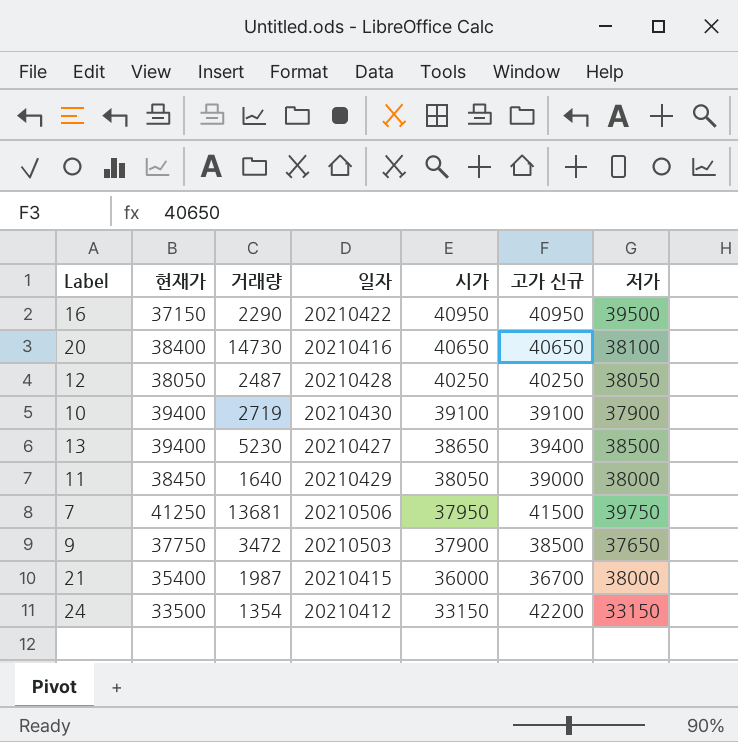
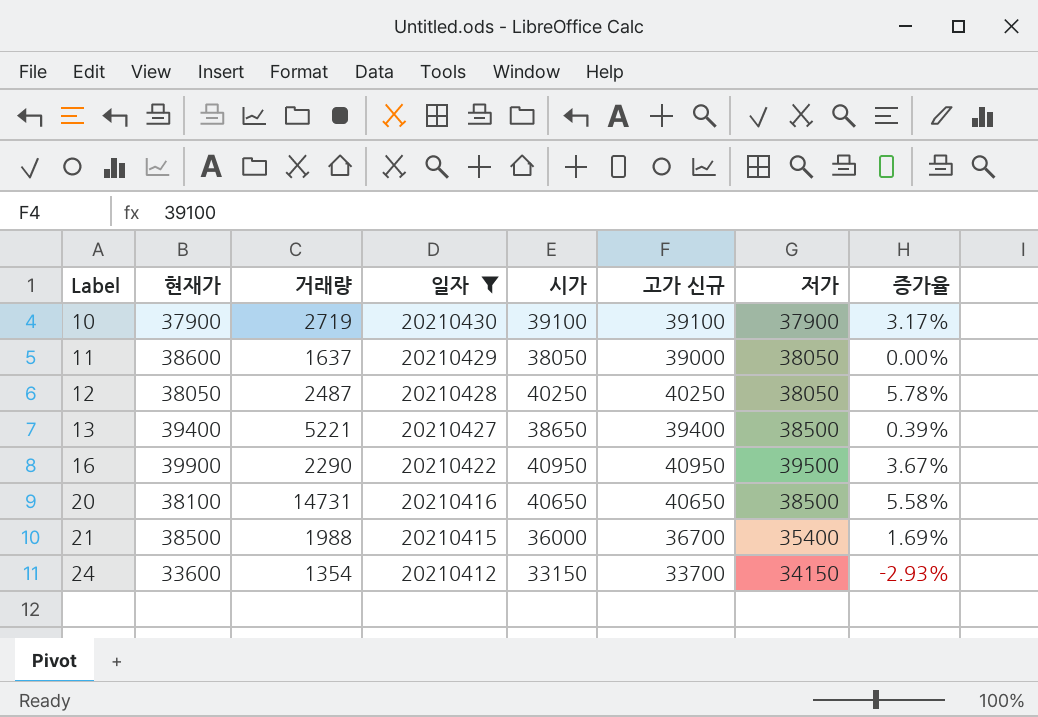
filter: none -> 일자 <= 20210430
row order: 시가 descending -> Label ascending
column 증가율 | formula: none -> ([시가] - [저가]) / [저가]
10 | 현재가: 39400 -> 37900
11 | 현재가: 38450 -> 38600
11 | 거래량: 1640 -> 1637
11 | 저가: 38000 -> 38050
13 | 거래량: 5230 -> 5221
16 | 현재가: 37150 -> 39900
20 | 현재가: 38400 -> 38100
20 | 거래량: 14730 -> 14731
20 | 저가: 38100 -> 38500
21 | 현재가: 35400 -> 38500
21 | 거래량: 1987 -> 1988
21 | 저가: 38000 -> 35400
24 | 현재가: 33500 -> 33600
24 | 고가 신규: 42200 -> 33700
24 | 저가: 33150 -> 34150

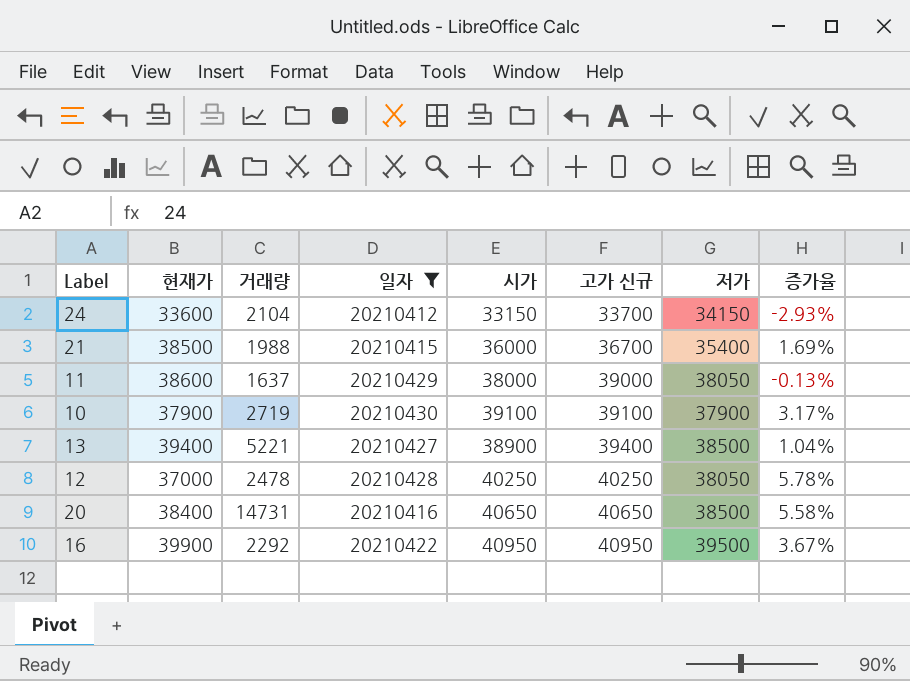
row order: Label ascending -> 고가 신규 ascending
24 | 거래량: 1354 -> 2104
11 | 시가: 38050 -> 38000
11 | 증가율: 0.00% -> -0.13%
13 | 시가: 38650 -> 38900
13 | 증가율: 0.39% -> 1.04%
12 | 현재가: 38050 -> 37000
12 | 거래량: 2487 -> 2478
20 | 현재가: 38100 -> 38400
16 | 거래량: 2290 -> 2292

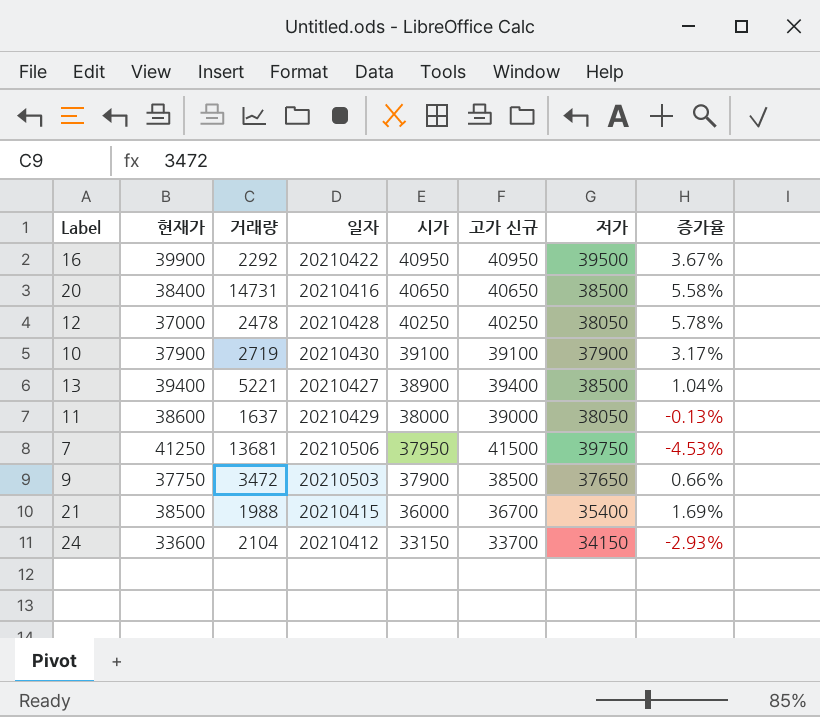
filter: 일자 <= 20210430 -> none
row order: 고가 신규 ascending -> 시가 descending

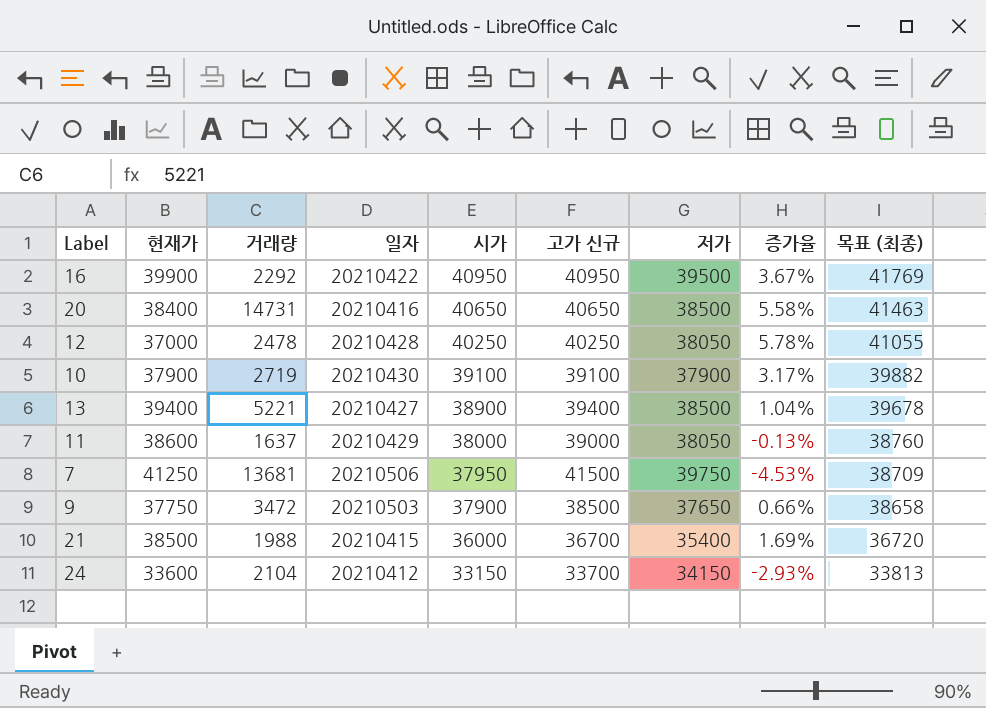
column 목표 (최종) | formula: none -> [시가] * 1.02

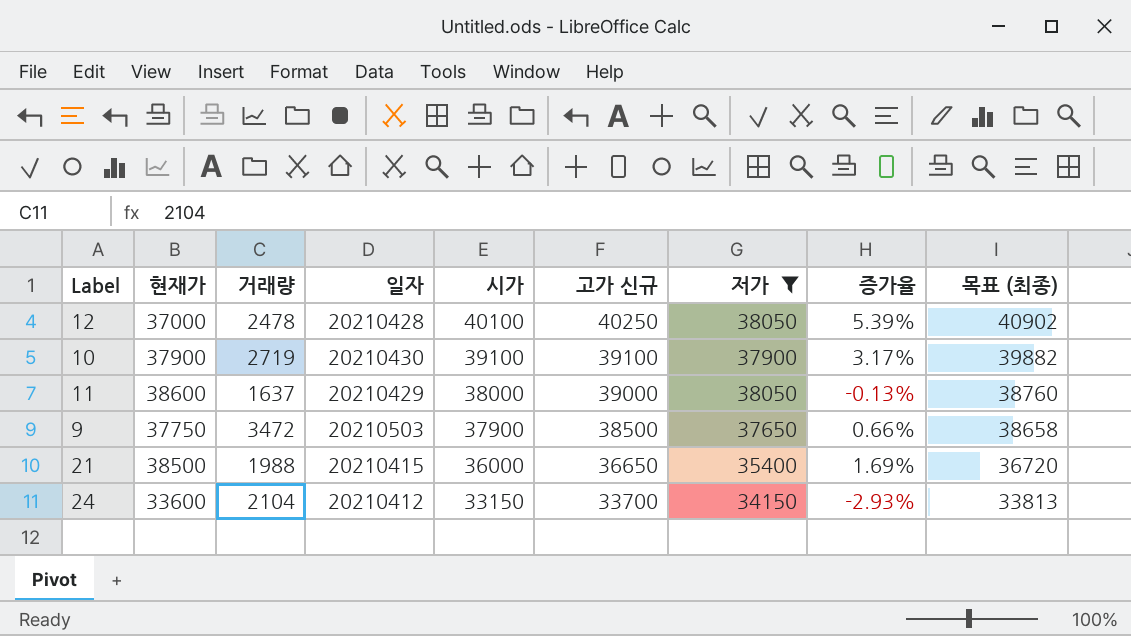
filter: none -> 저가 <= 38050
12 | 시가: 40250 -> 40100
12 | 증가율: 5.78% -> 5.39%
12 | 목표 (최종): 41055 -> 40902
21 | 고가 신규: 36700 -> 36650

